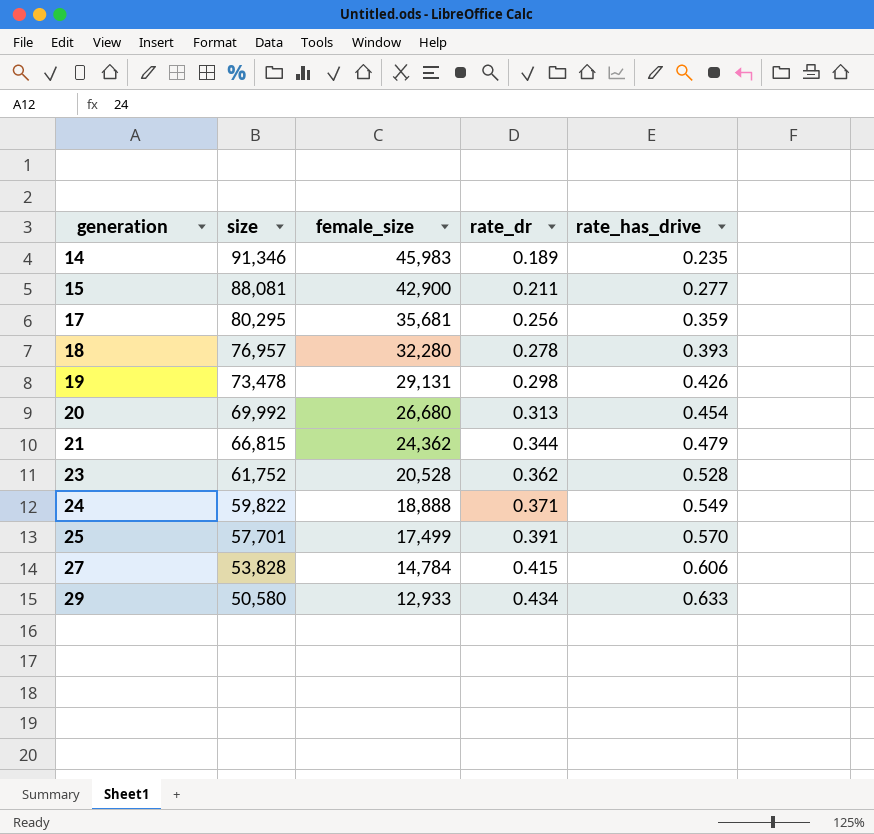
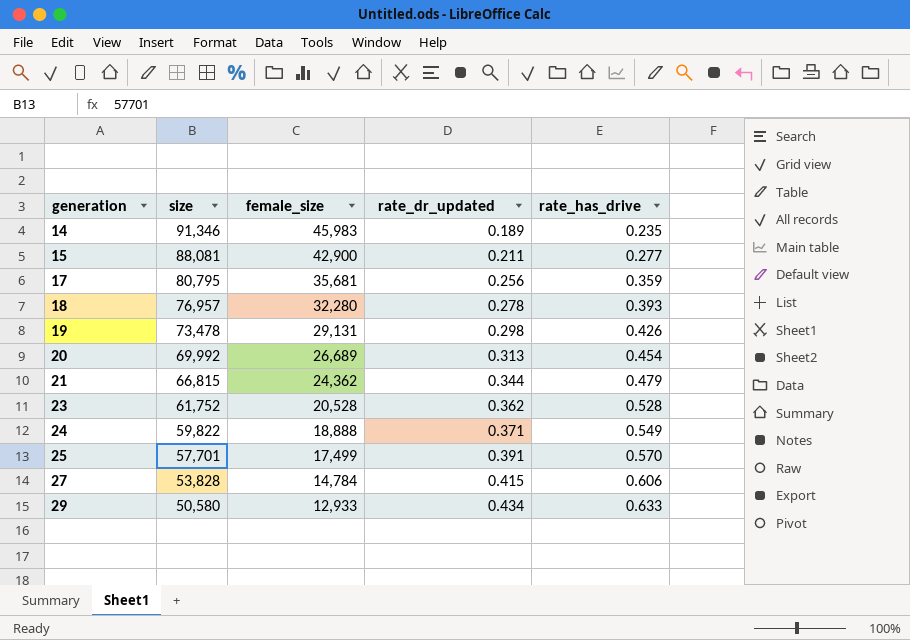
column name: rate_dr -> rate_dr_updated
17 | size: 80,295 -> 80,795
20 | female_size: 26,680 -> 26,689

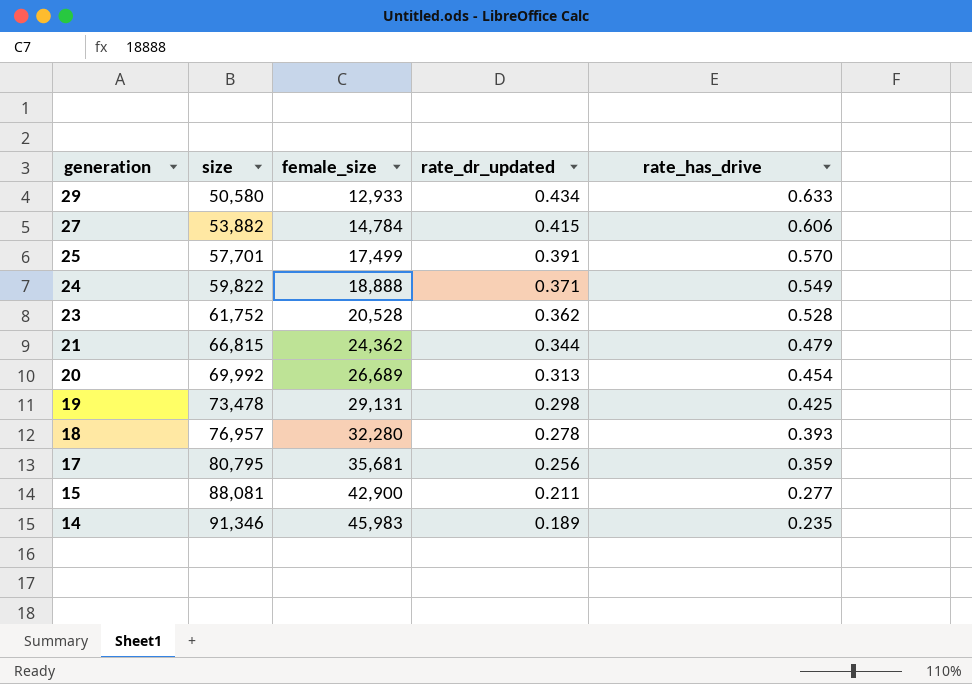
row order: generation ascending -> generation descending
27 | size: 53,828 -> 53,882
19 | rate_has_drive: 0.426 -> 0.425

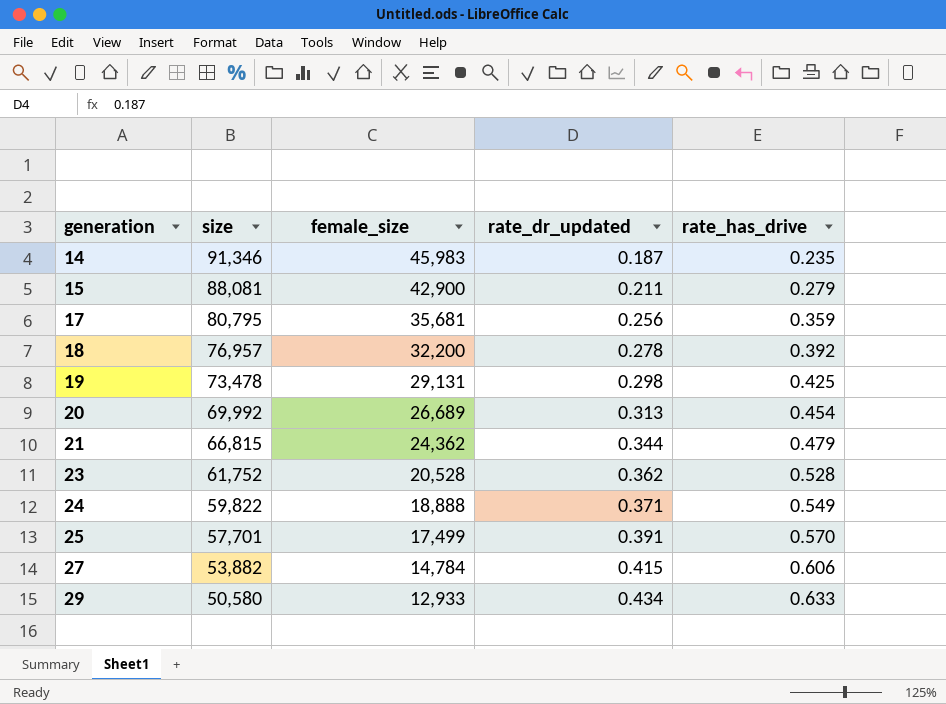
row order: generation descending -> generation ascending
14 | rate_dr_updated: 0.189 -> 0.187
15 | rate_has_drive: 0.277 -> 0.279
18 | female_size: 32,280 -> 32,200
18 | rate_has_drive: 0.393 -> 0.392

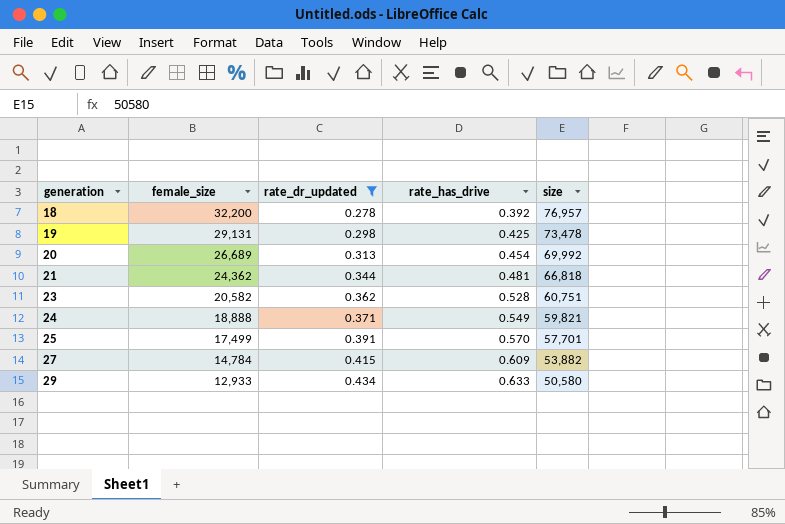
filter: none -> rate_dr_updated >= 0.278
column size | position: 2 -> 5
21 | rate_has_drive: 0.479 -> 0.481
21 | size: 66,815 -> 66,818
23 | female_size: 20,528 -> 20,582
23 | size: 61,752 -> 60,751
24 | size: 59,822 -> 59,821
27 | rate_has_drive: 0.606 -> 0.609

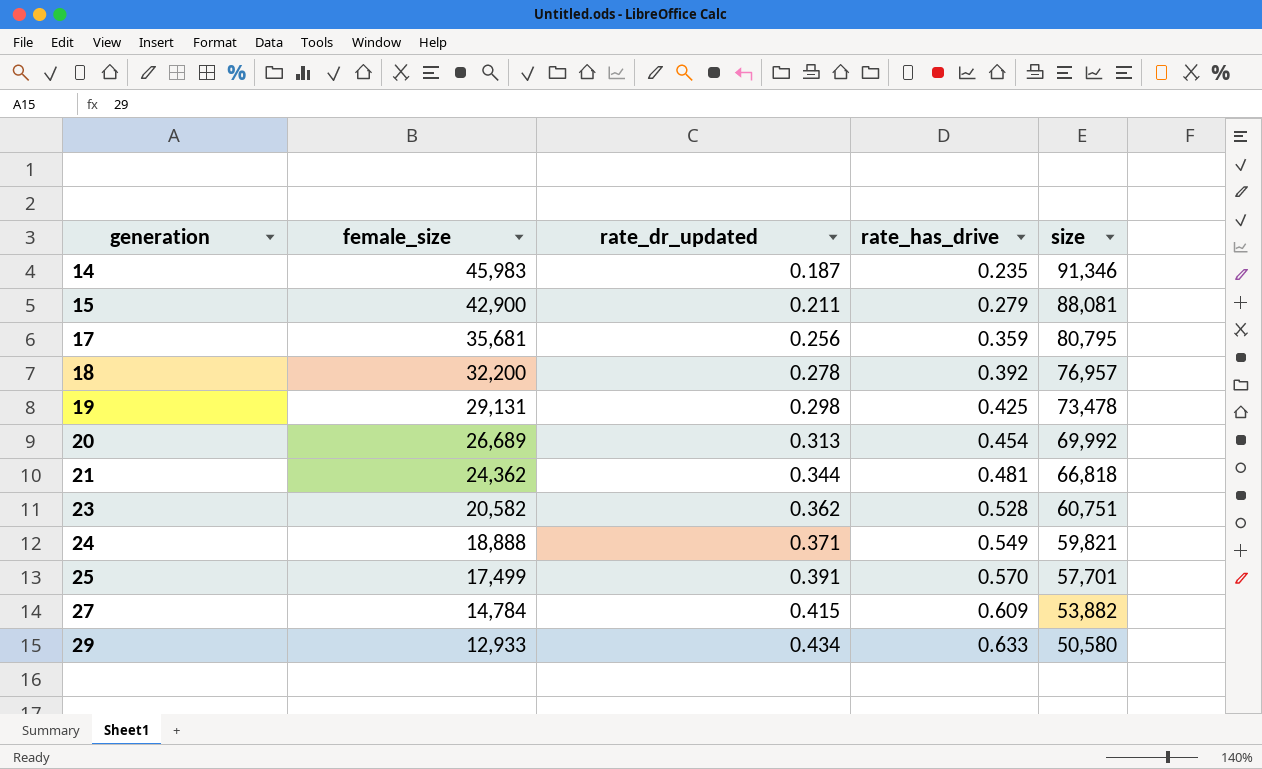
filter: rate_dr_updated >= 0.278 -> none

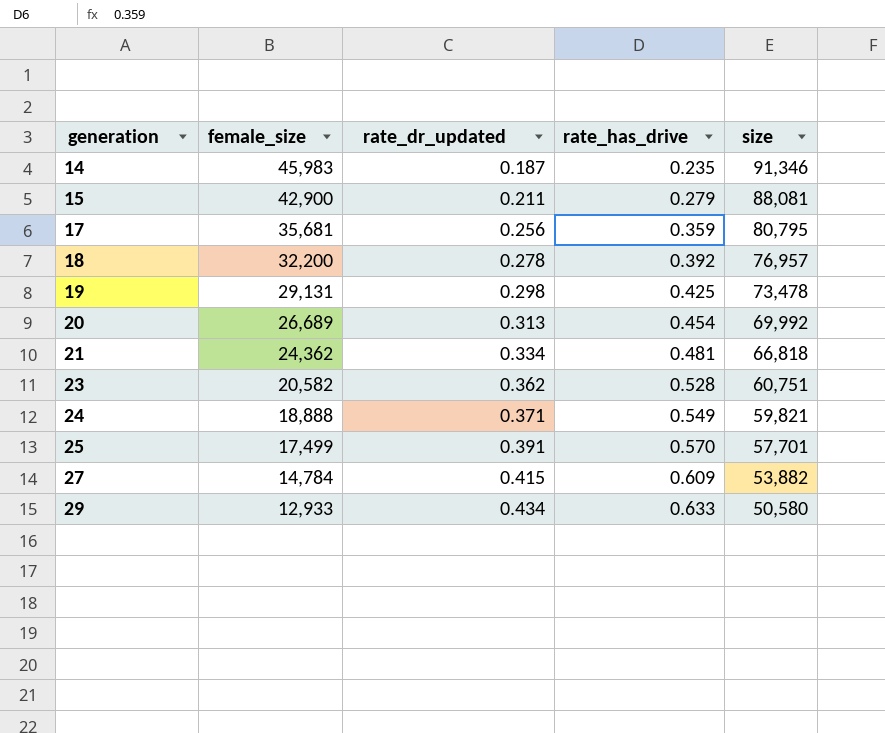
21 | rate_dr_updated: 0.344 -> 0.334

